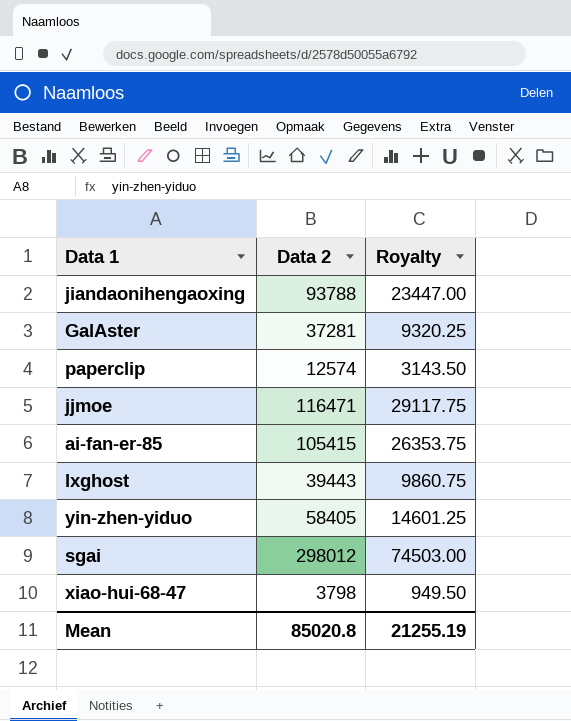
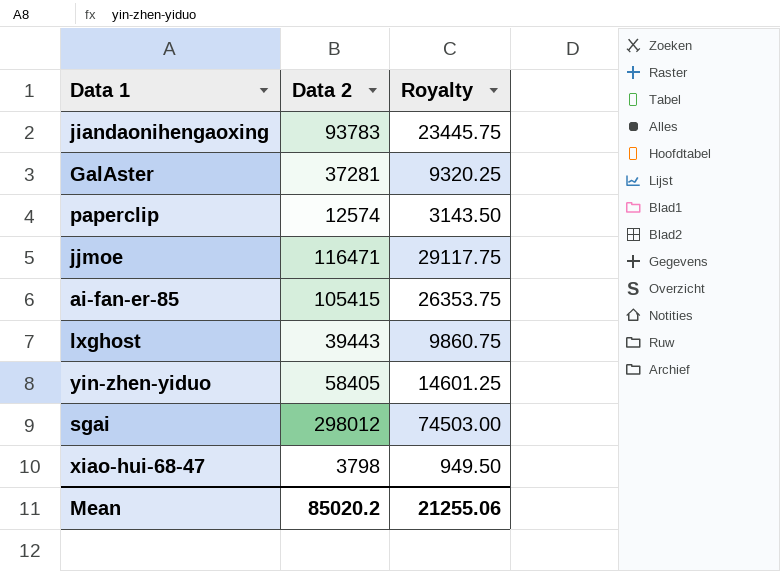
jiandaonihengaoxing | Data 2: 93788 -> 93783
jiandaonihengaoxing | Royalty: 23447.00 -> 23445.75
Mean | Data 2: 85020.8 -> 85020.2
Mean | Royalty: 21255.19 -> 21255.06

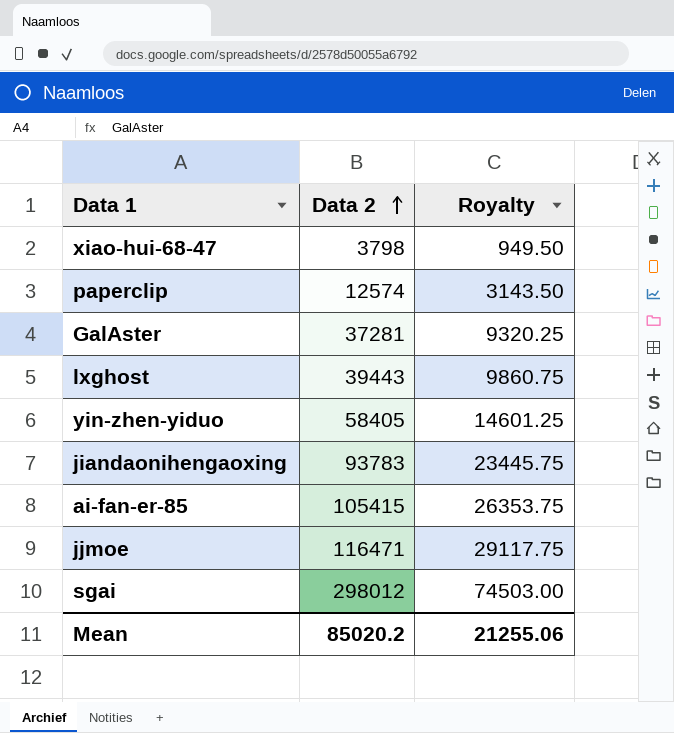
row order: none -> Data 2 ascending

